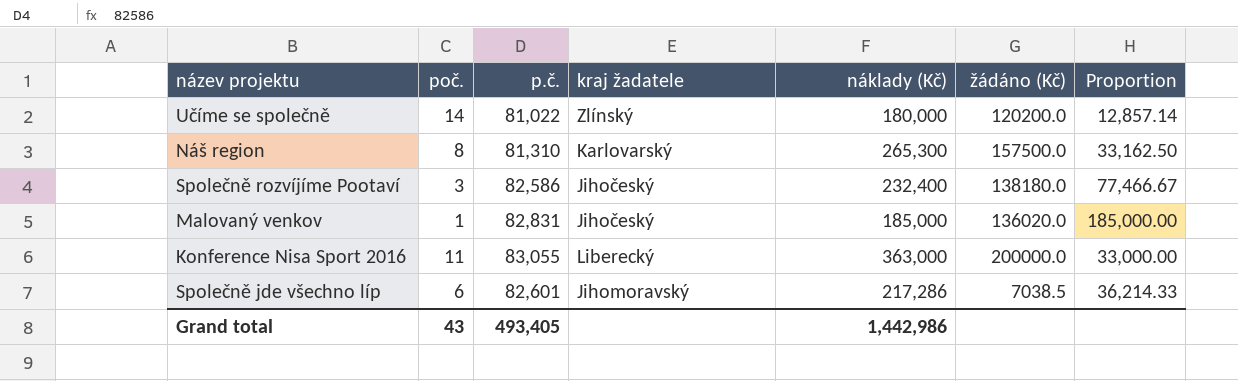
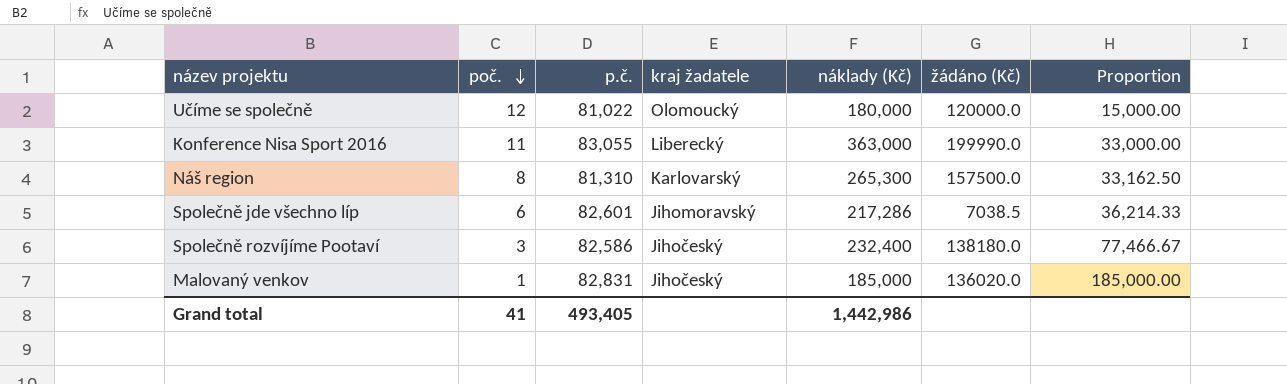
row order: none -> poč. descending
Učíme se společně | poč.: 14 -> 12
Učíme se společně | kraj žadatele: Zlínský -> Olomoucký
Učíme se společně | žádáno (Kč): 120200.0 -> 120000.0
Učíme se společně | Proportion: 12,857.14 -> 15,000.00
Konference Nisa Sport 2016 | žádáno (Kč): 200000.0 -> 199990.0
Grand total | poč.: 43 -> 41

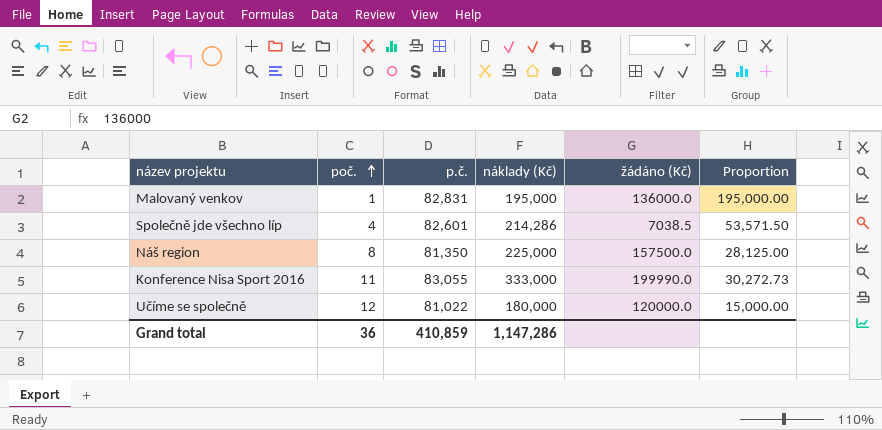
row order: poč. descending -> poč. ascending
column kraj žadatele | position: 4 -> none
row Společně rozvíjíme Pootaví: 3 | 82,586 | Jihočeský | 232,400 | 138180.0 | 77,466.67 -> none
Malovaný venkov | náklady (Kč): 185,000 -> 195,000
Malovaný venkov | žádáno (Kč): 136020.0 -> 136000.0
Malovaný venkov | Proportion: 185,000.00 -> 195,000.00
Společně jde všechno líp | poč.: 6 -> 4
Společně jde všechno líp | náklady (Kč): 217,286 -> 214,286
Společně jde všechno líp | Proportion: 36,214.33 -> 53,571.50
Náš region | p.č.: 81,310 -> 81,350
Náš region | náklady (Kč): 265,300 -> 225,000
Náš region | Proportion: 33,162.50 -> 28,125.00
Konference Nisa Sport 2016 | náklady (Kč): 363,000 -> 333,000
Konference Nisa Sport 2016 | Proportion: 33,000.00 -> 30,272.73
Grand total | poč.: 41 -> 36
Grand total | p.č.: 493,405 -> 410,859
Grand total | náklady (Kč): 1,442,986 -> 1,147,286

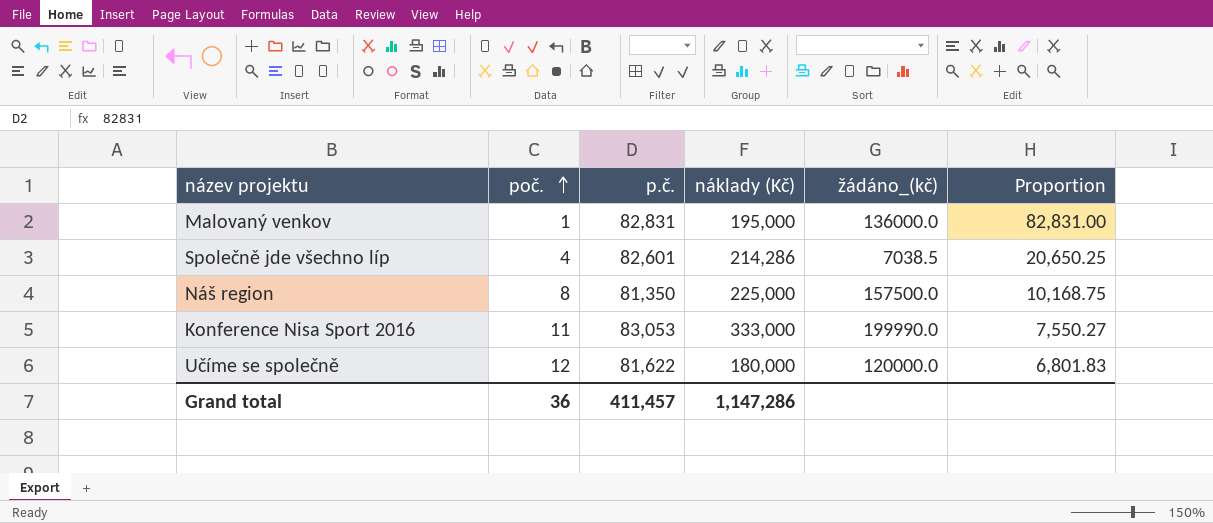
column name: žádáno (Kč) -> žádáno_(kč)
column Proportion | formula: [náklady (Kč)] / [poč.] -> [p.č.] / [poč.]
Konference Nisa Sport 2016 | p.č.: 83,055 -> 83,053
Učíme se společně | p.č.: 81,022 -> 81,622
Grand total | p.č.: 410,859 -> 411,457

